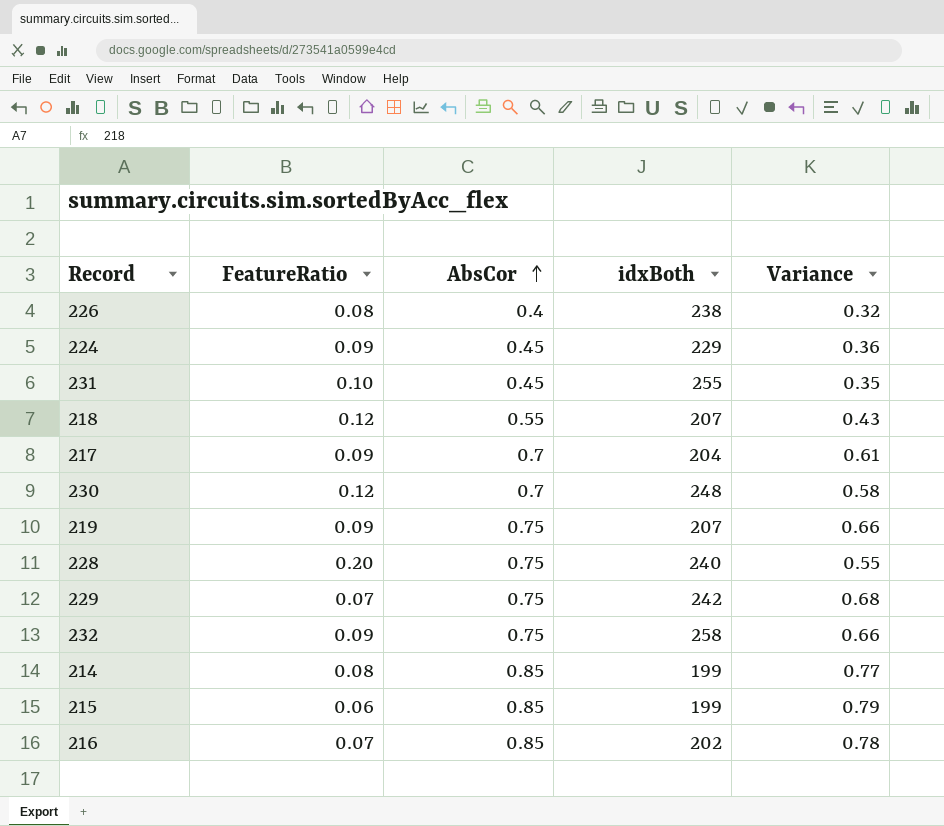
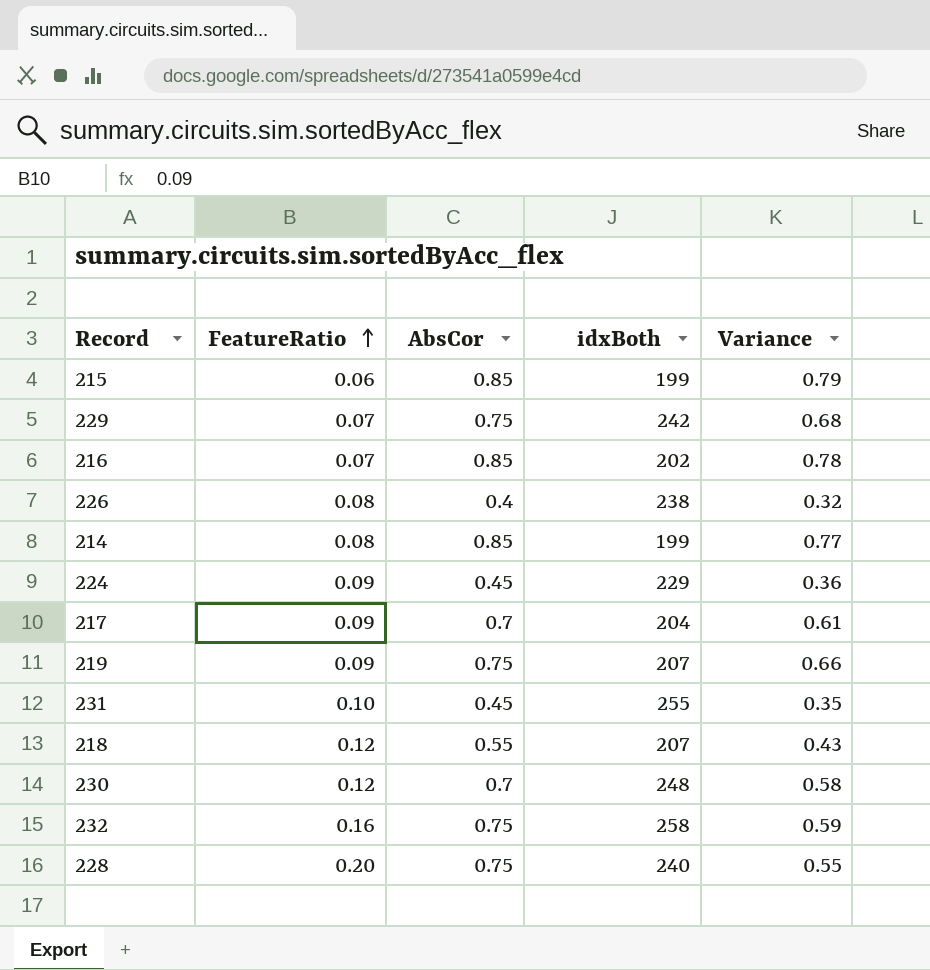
row order: AbsCor ascending -> FeatureRatio ascending
232 | FeatureRatio: 0.09 -> 0.16
232 | Variance: 0.66 -> 0.59

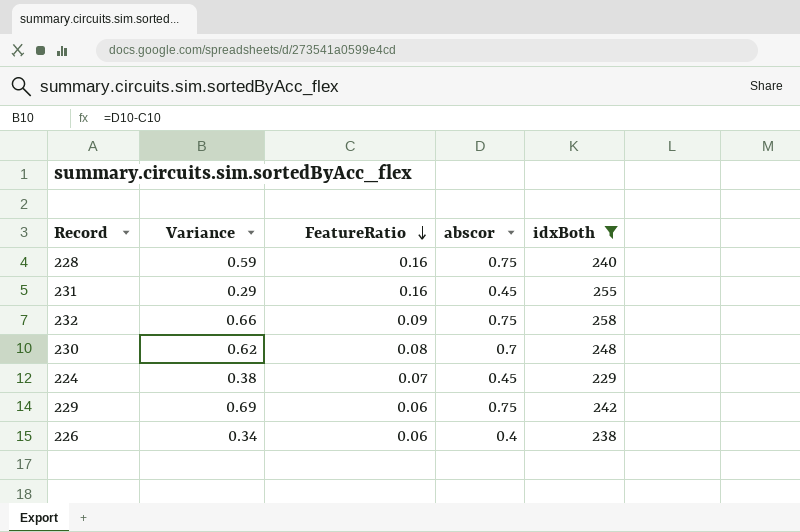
filter: none -> idxBoth >= 229
row order: FeatureRatio ascending -> FeatureRatio descending
column Variance | position: 5 -> 2
column name: AbsCor -> abscor
228 | Variance: 0.55 -> 0.59
228 | FeatureRatio: 0.20 -> 0.16
231 | Variance: 0.35 -> 0.29
231 | FeatureRatio: 0.10 -> 0.16
232 | Variance: 0.59 -> 0.66
232 | FeatureRatio: 0.16 -> 0.09
230 | Variance: 0.58 -> 0.62
230 | FeatureRatio: 0.12 -> 0.08
224 | Variance: 0.36 -> 0.38
224 | FeatureRatio: 0.09 -> 0.07
229 | Variance: 0.68 -> 0.69
229 | FeatureRatio: 0.07 -> 0.06
226 | Variance: 0.32 -> 0.34
226 | FeatureRatio: 0.08 -> 0.06

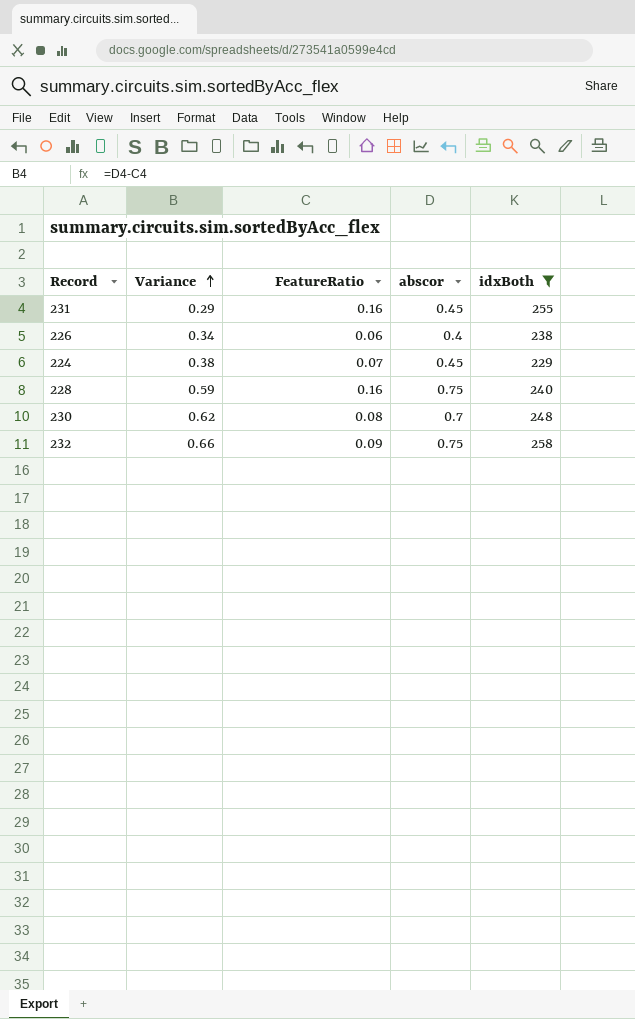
row order: FeatureRatio descending -> Variance ascending
row 229: 0.69 | 0.06 | 0.75 | 242 -> none

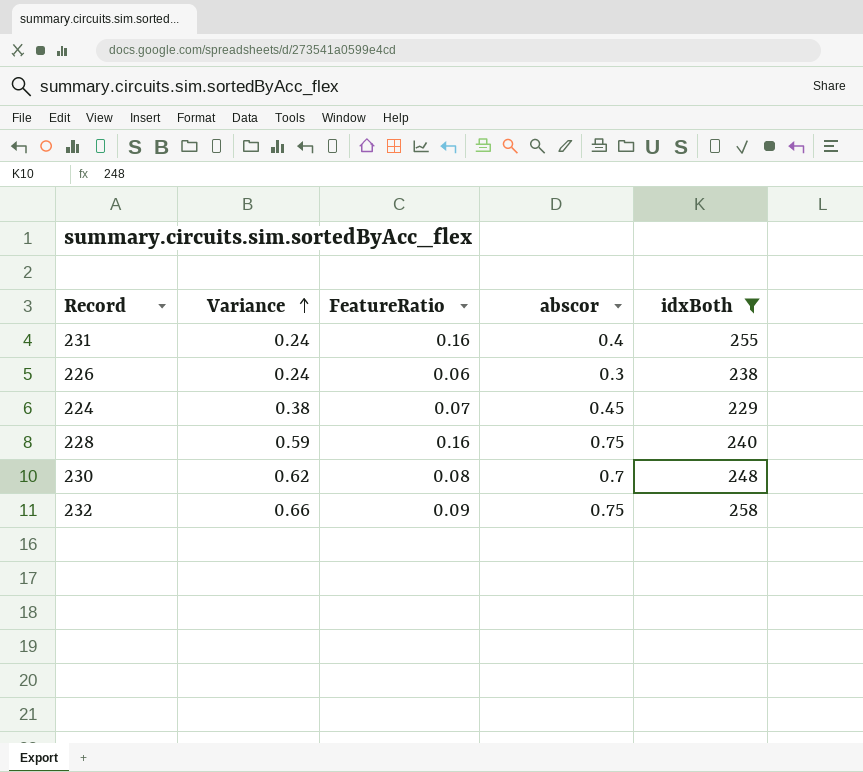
231 | Variance: 0.29 -> 0.24
231 | abscor: 0.45 -> 0.4
226 | Variance: 0.34 -> 0.24
226 | abscor: 0.4 -> 0.3

